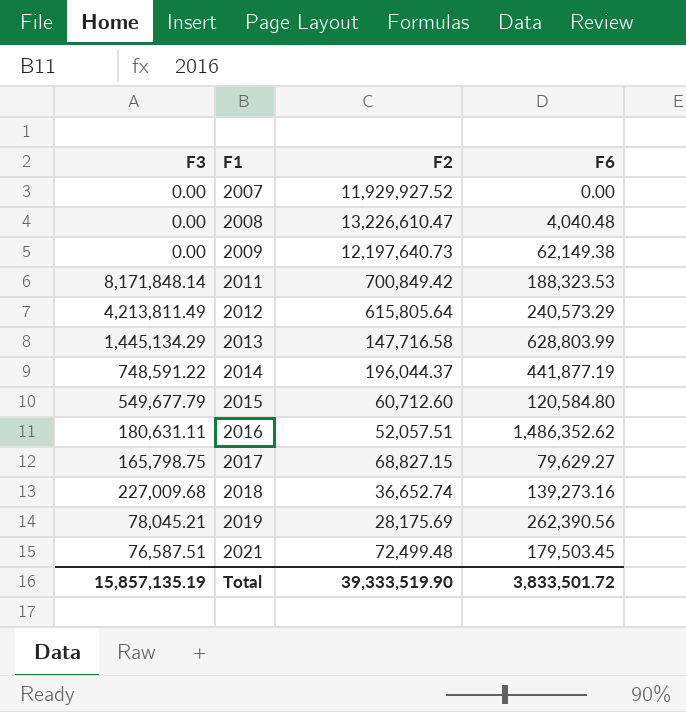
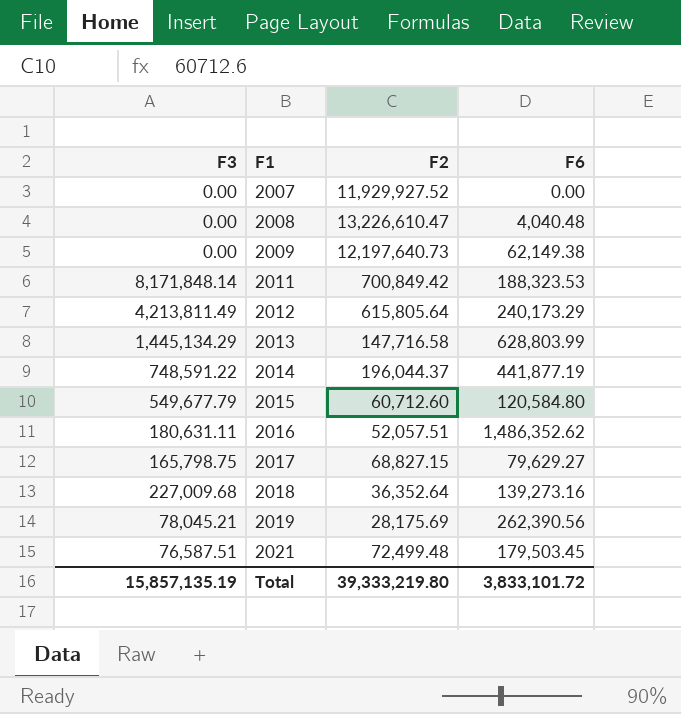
2012 | F6: 240,573.29 -> 240,173.29
2018 | F2: 36,652.74 -> 36,352.64
Total | F2: 39,333,519.90 -> 39,333,219.80
Total | F6: 3,833,501.72 -> 3,833,101.72

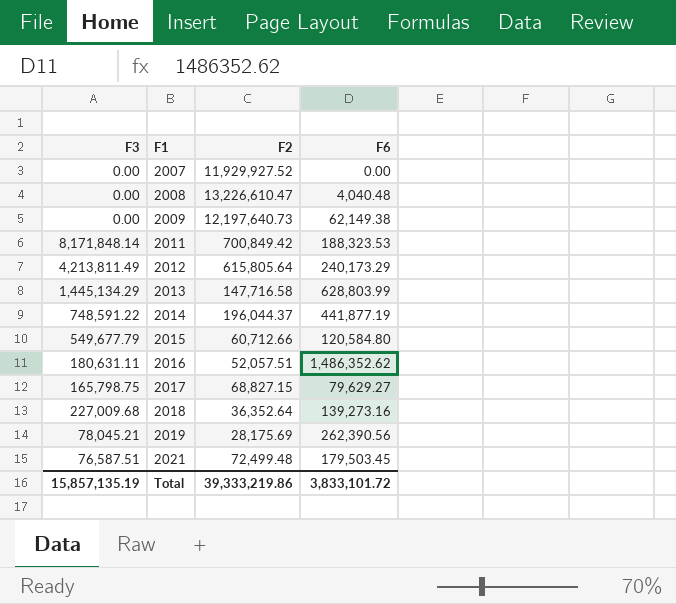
2015 | F2: 60,712.60 -> 60,712.66
Total | F2: 39,333,219.80 -> 39,333,219.86

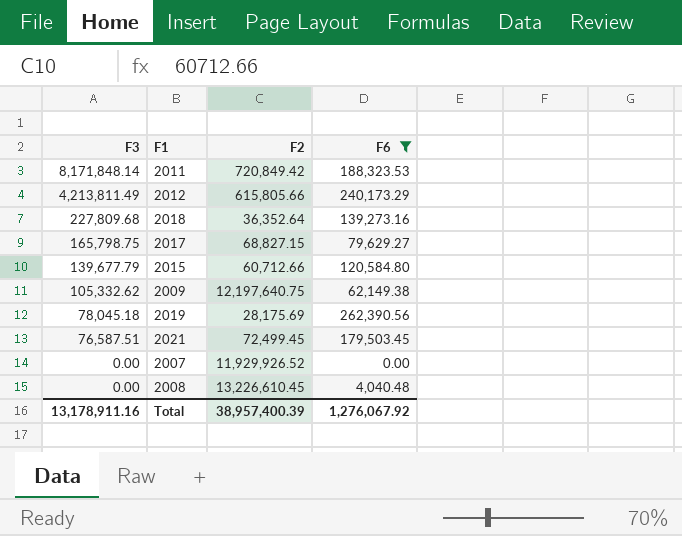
filter: none -> F6 <= 262,390.56
row order: F1 ascending -> F3 descending
2011 | F2: 700,849.42 -> 720,849.42
2012 | F2: 615,805.64 -> 615,805.66
2018 | F3: 227,009.68 -> 227,809.68
2015 | F3: 549,677.79 -> 139,677.79
2009 | F3: 0.00 -> 105,332.62
2009 | F2: 12,197,640.73 -> 12,197,640.75
2019 | F3: 78,045.21 -> 78,045.18
2021 | F2: 72,499.48 -> 72,499.45
2007 | F2: 11,929,927.52 -> 11,929,926.52
2008 | F2: 13,226,610.47 -> 13,226,610.45
Total | F3: 15,857,135.19 -> 13,178,911.16
Total | F2: 39,333,219.86 -> 38,957,400.39
Total | F6: 3,833,101.72 -> 1,276,067.92

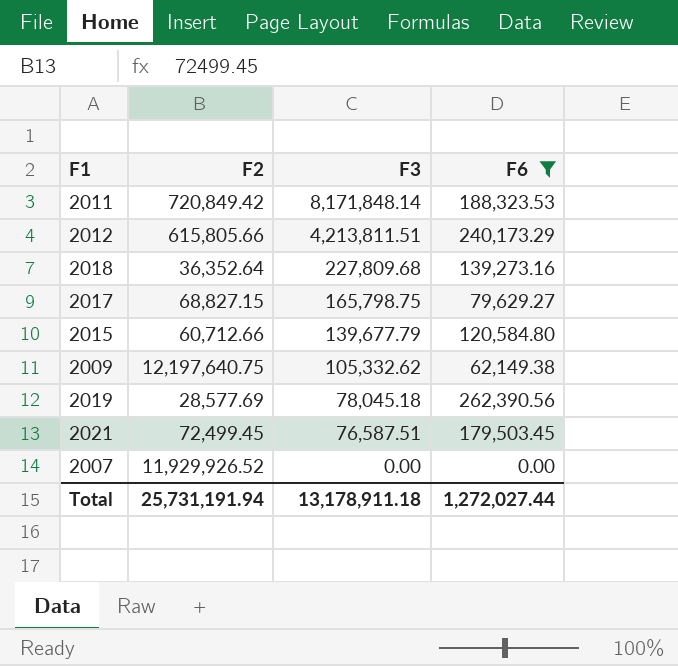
column F3 | position: 1 -> 3
row 2008: 0.00 | 13,226,610.45 | 4,040.48 -> none
2012 | F3: 4,213,811.49 -> 4,213,811.51
2019 | F2: 28,175.69 -> 28,577.69
Total | F2: 38,957,400.39 -> 25,731,191.94
Total | F3: 13,178,911.16 -> 13,178,911.18
Total | F6: 1,276,067.92 -> 1,272,027.44

